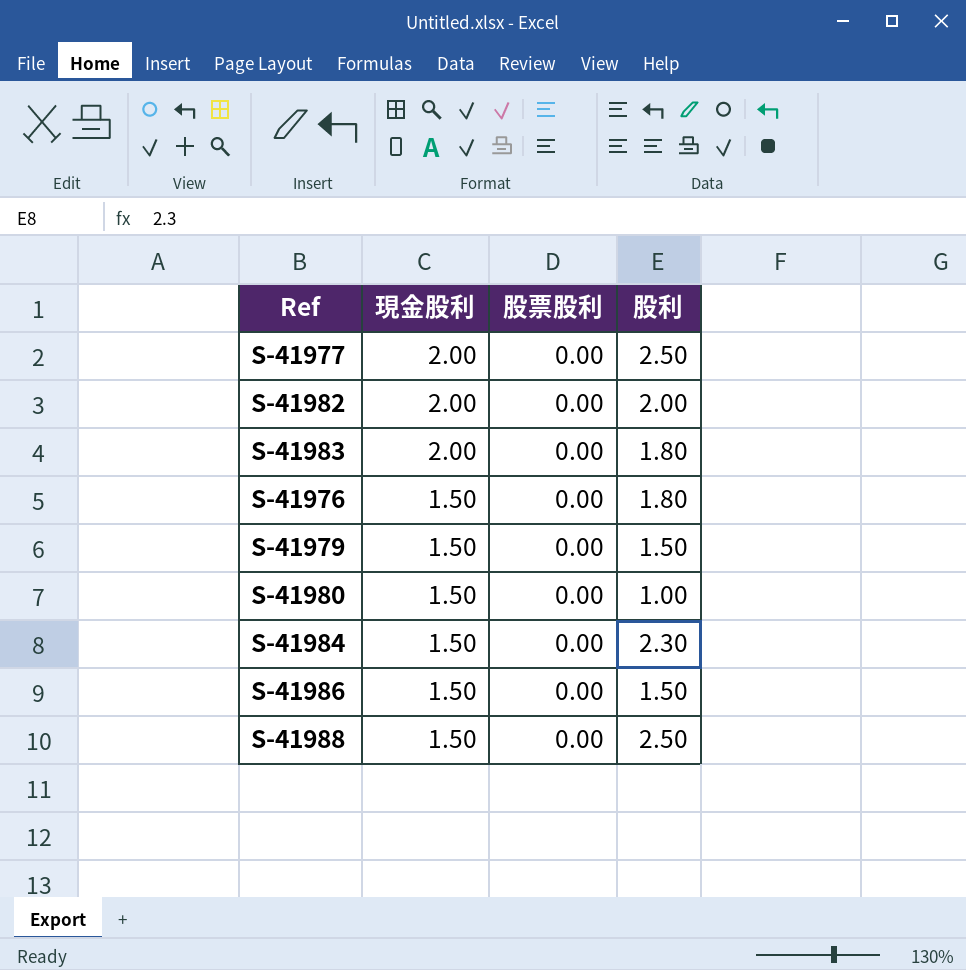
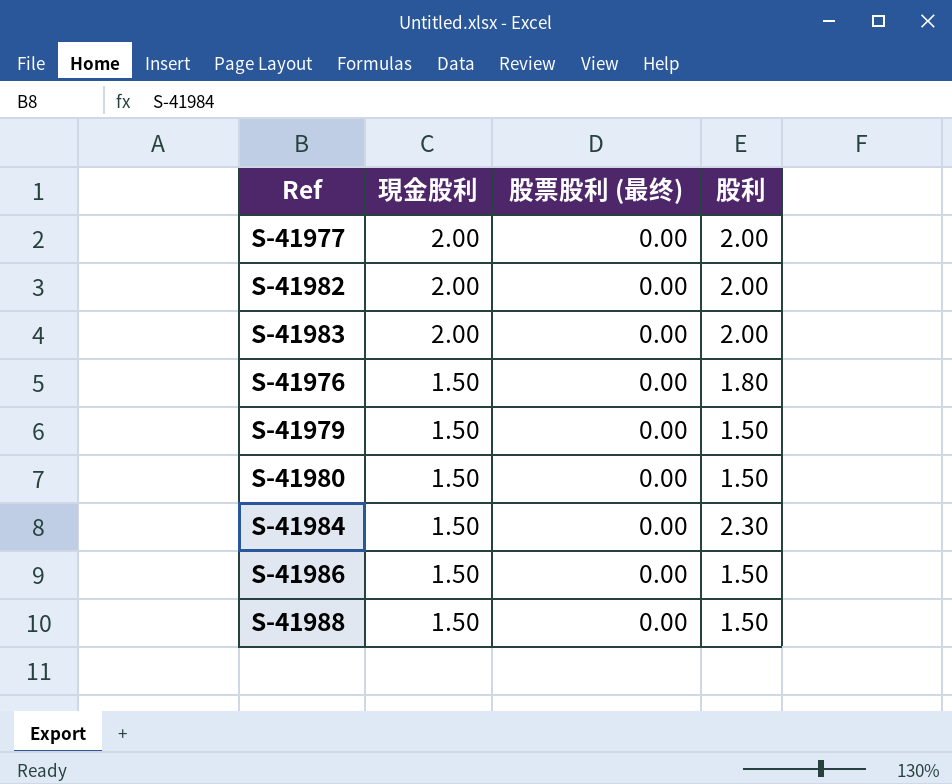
column name: 股票股利 -> 股票股利 (最终)
S-41977 | 股利: 2.50 -> 2.00
S-41983 | 股利: 1.80 -> 2.00
S-41980 | 股利: 1.00 -> 1.50
S-41988 | 股利: 2.50 -> 1.50

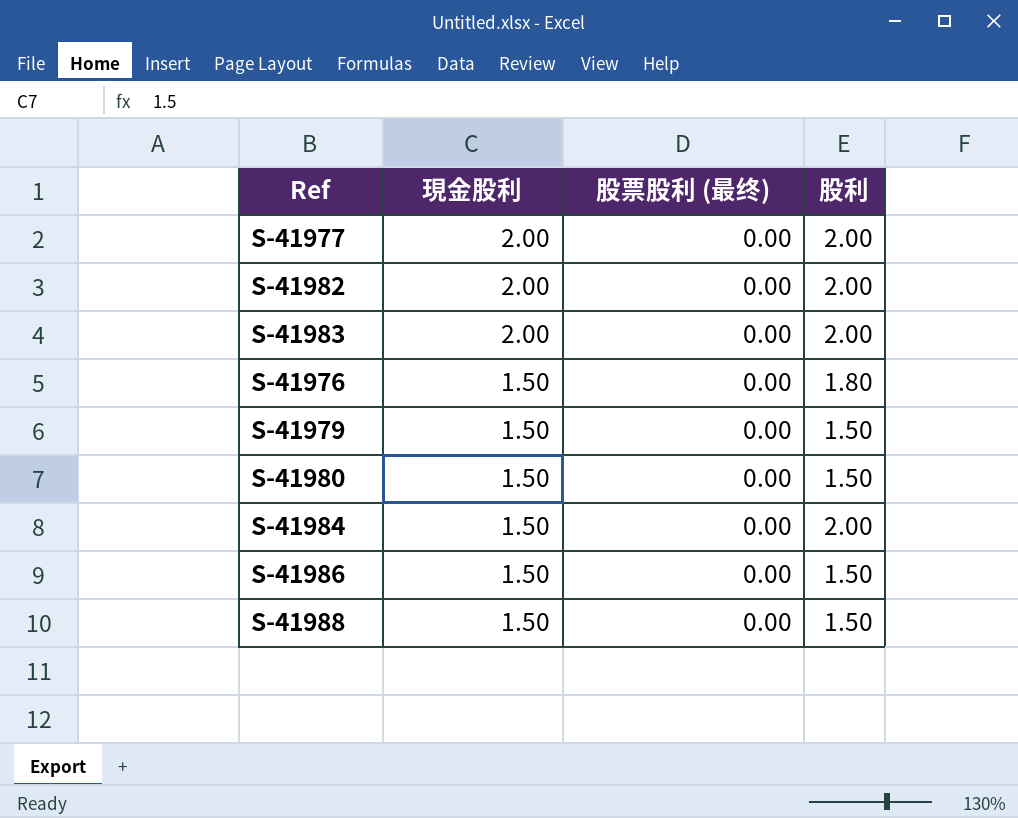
S-41984 | 股利: 2.30 -> 2.00

